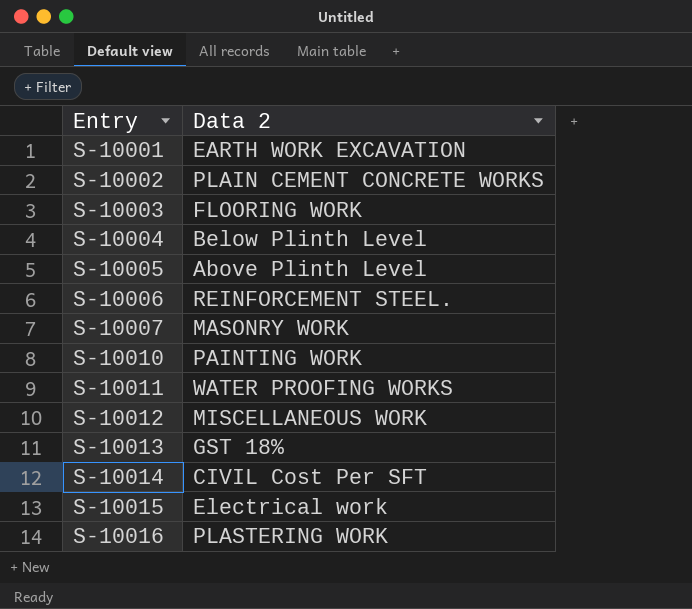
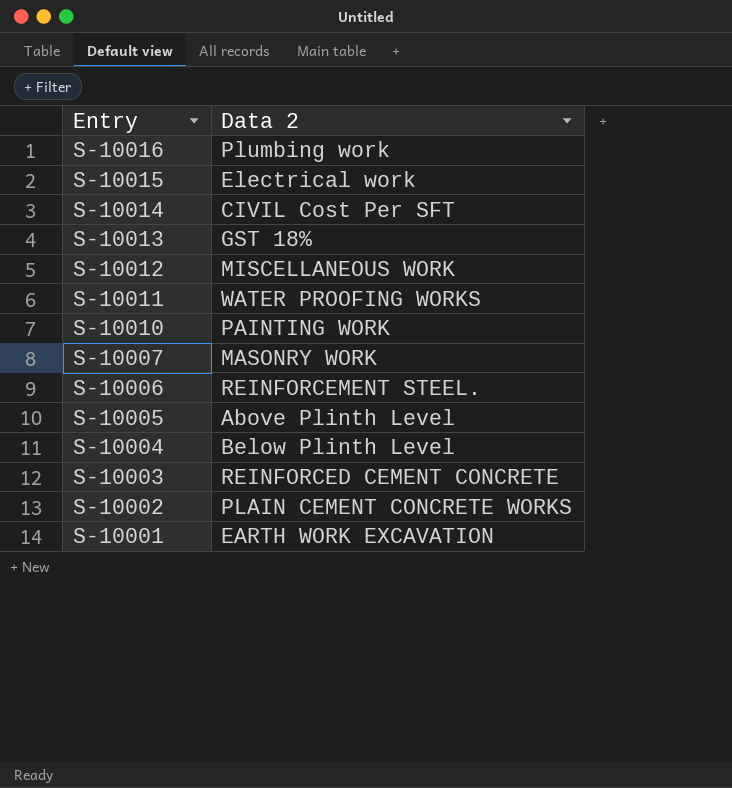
row order: Entry ascending -> Entry descending
S-10016 | Data 2: PLASTERING WORK -> Plumbing work
S-10003 | Data 2: FLOORING WORK -> REINFORCED CEMENT CONCRETE

